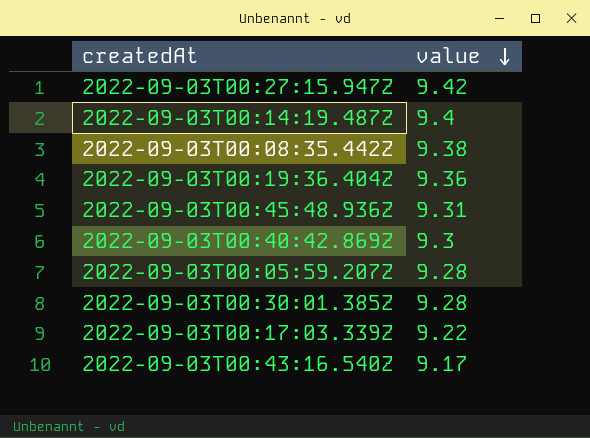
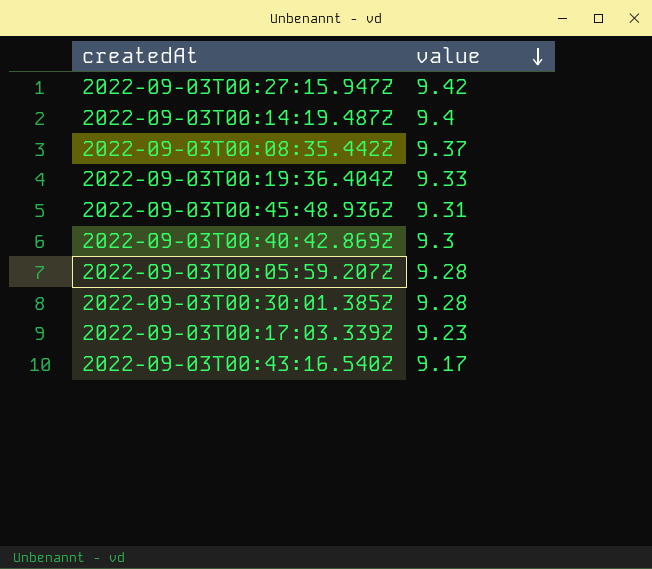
2022-09-03T00:08:35.442Z | value: 9.38 -> 9.37
2022-09-03T00:19:36.404Z | value: 9.36 -> 9.33
2022-09-03T00:17:03.339Z | value: 9.22 -> 9.23

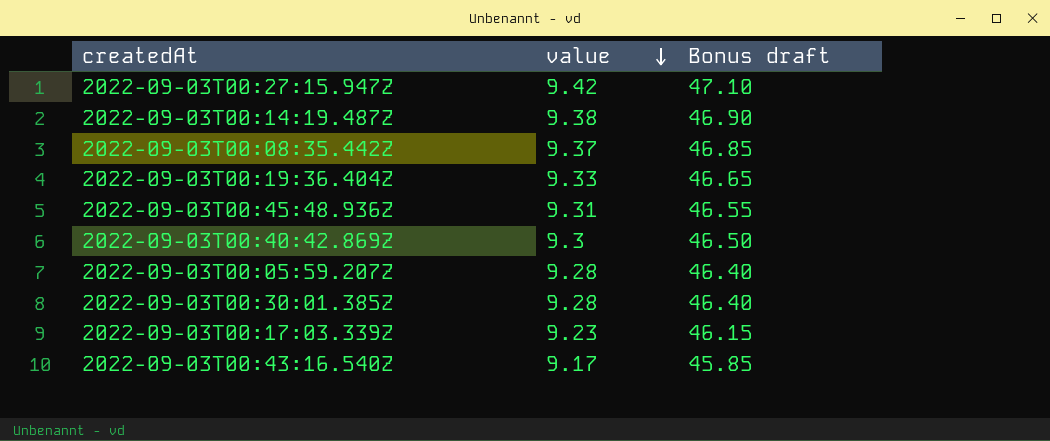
column Bonus draft | formula: none -> [value] * 5
2022-09-03T00:14:19.487Z | value: 9.4 -> 9.38

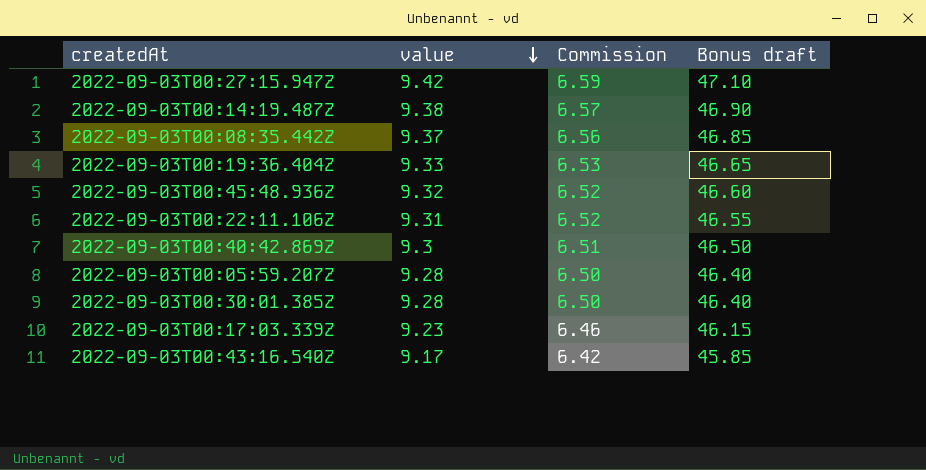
column Commission | formula: none -> [value] * 0.7
2022-09-03T00:45:48.936Z | value: 9.31 -> 9.32
2022-09-03T00:45:48.936Z | Bonus draft: 46.55 -> 46.60
row 2022-09-03T00:22:11.106Z: none -> 9.31 | 6.52 | 46.55

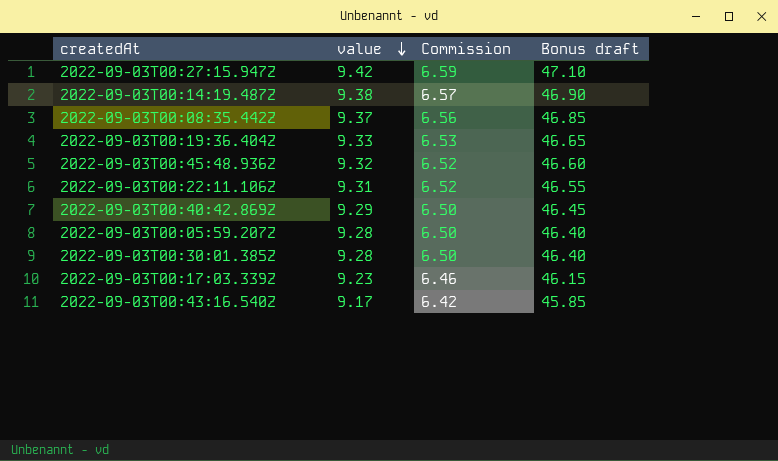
2022-09-03T00:40:42.869Z | value: 9.3 -> 9.29
2022-09-03T00:40:42.869Z | Commission: 6.51 -> 6.50
2022-09-03T00:40:42.869Z | Bonus draft: 46.50 -> 46.45

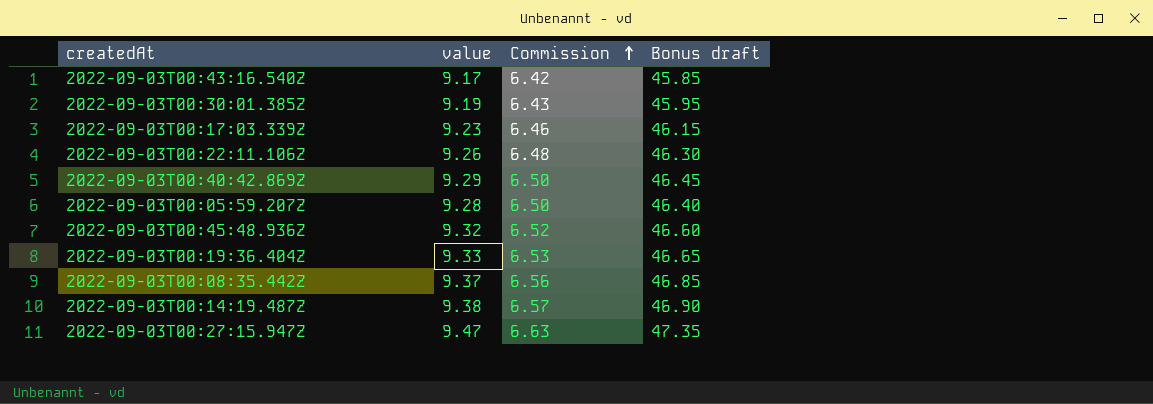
row order: value descending -> Commission ascending
2022-09-03T00:30:01.385Z | value: 9.28 -> 9.19
2022-09-03T00:30:01.385Z | Commission: 6.50 -> 6.43
2022-09-03T00:30:01.385Z | Bonus draft: 46.40 -> 45.95
2022-09-03T00:22:11.106Z | value: 9.31 -> 9.26
2022-09-03T00:22:11.106Z | Commission: 6.52 -> 6.48
2022-09-03T00:22:11.106Z | Bonus draft: 46.55 -> 46.30
2022-09-03T00:27:15.947Z | value: 9.42 -> 9.47
2022-09-03T00:27:15.947Z | Commission: 6.59 -> 6.63
2022-09-03T00:27:15.947Z | Bonus draft: 47.10 -> 47.35

